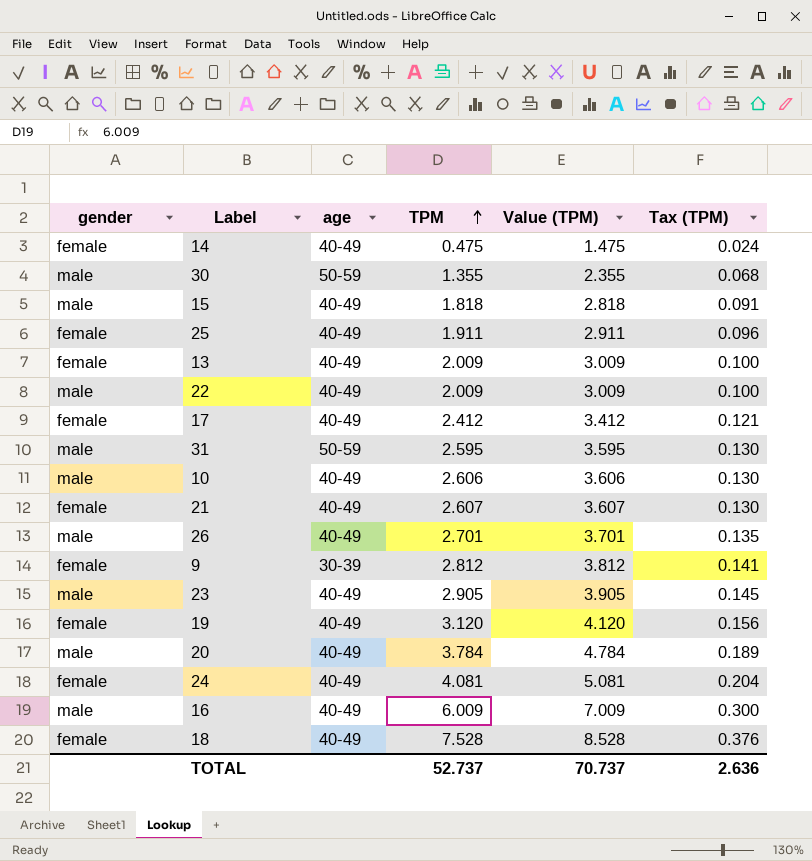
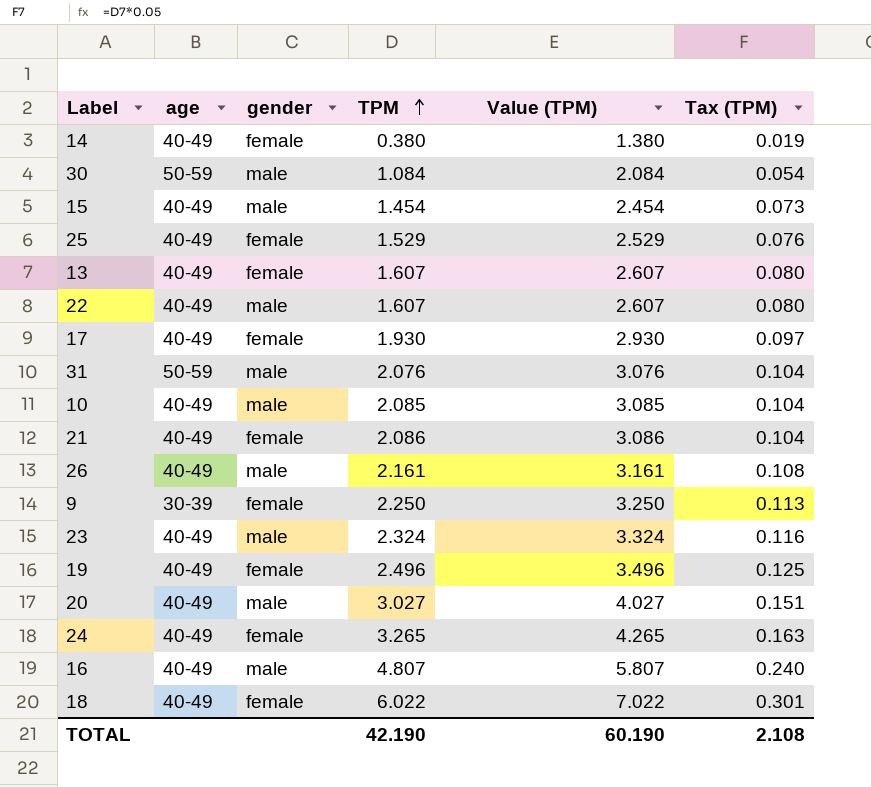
column gender | position: 1 -> 3
14 | TPM: 0.475 -> 0.380
14 | Value (TPM): 1.475 -> 1.380
14 | Tax (TPM): 0.024 -> 0.019
30 | TPM: 1.355 -> 1.084
30 | Value (TPM): 2.355 -> 2.084
30 | Tax (TPM): 0.068 -> 0.054
15 | TPM: 1.818 -> 1.454
15 | Value (TPM): 2.818 -> 2.454
15 | Tax (TPM): 0.091 -> 0.073
25 | TPM: 1.911 -> 1.529
25 | Value (TPM): 2.911 -> 2.529
25 | Tax (TPM): 0.096 -> 0.076
13 | TPM: 2.009 -> 1.607
13 | Value (TPM): 3.009 -> 2.607
13 | Tax (TPM): 0.100 -> 0.080
22 | TPM: 2.009 -> 1.607
22 | Value (TPM): 3.009 -> 2.607
22 | Tax (TPM): 0.100 -> 0.080
17 | TPM: 2.412 -> 1.930
17 | Value (TPM): 3.412 -> 2.930
17 | Tax (TPM): 0.121 -> 0.097
31 | TPM: 2.595 -> 2.076
31 | Value (TPM): 3.595 -> 3.076
31 | Tax (TPM): 0.130 -> 0.104
10 | TPM: 2.606 -> 2.085
10 | Value (TPM): 3.606 -> 3.085
10 | Tax (TPM): 0.130 -> 0.104
21 | TPM: 2.607 -> 2.086
21 | Value (TPM): 3.607 -> 3.086
21 | Tax (TPM): 0.130 -> 0.104
26 | TPM: 2.701 -> 2.161
26 | Value (TPM): 3.701 -> 3.161
26 | Tax (TPM): 0.135 -> 0.108
9 | TPM: 2.812 -> 2.250
9 | Value (TPM): 3.812 -> 3.250
9 | Tax (TPM): 0.141 -> 0.113
23 | TPM: 2.905 -> 2.324
23 | Value (TPM): 3.905 -> 3.324
23 | Tax (TPM): 0.145 -> 0.116
19 | TPM: 3.120 -> 2.496
19 | Value (TPM): 4.120 -> 3.496
19 | Tax (TPM): 0.156 -> 0.125
20 | TPM: 3.784 -> 3.027
20 | Value (TPM): 4.784 -> 4.027
20 | Tax (TPM): 0.189 -> 0.151
24 | TPM: 4.081 -> 3.265
24 | Value (TPM): 5.081 -> 4.265
24 | Tax (TPM): 0.204 -> 0.163
16 | TPM: 6.009 -> 4.807
16 | Value (TPM): 7.009 -> 5.807
16 | Tax (TPM): 0.300 -> 0.240
18 | TPM: 7.528 -> 6.022
18 | Value (TPM): 8.528 -> 7.022
18 | Tax (TPM): 0.376 -> 0.301
TOTAL | TPM: 52.737 -> 42.190
TOTAL | Value (TPM): 70.737 -> 60.190
TOTAL | Tax (TPM): 2.636 -> 2.108

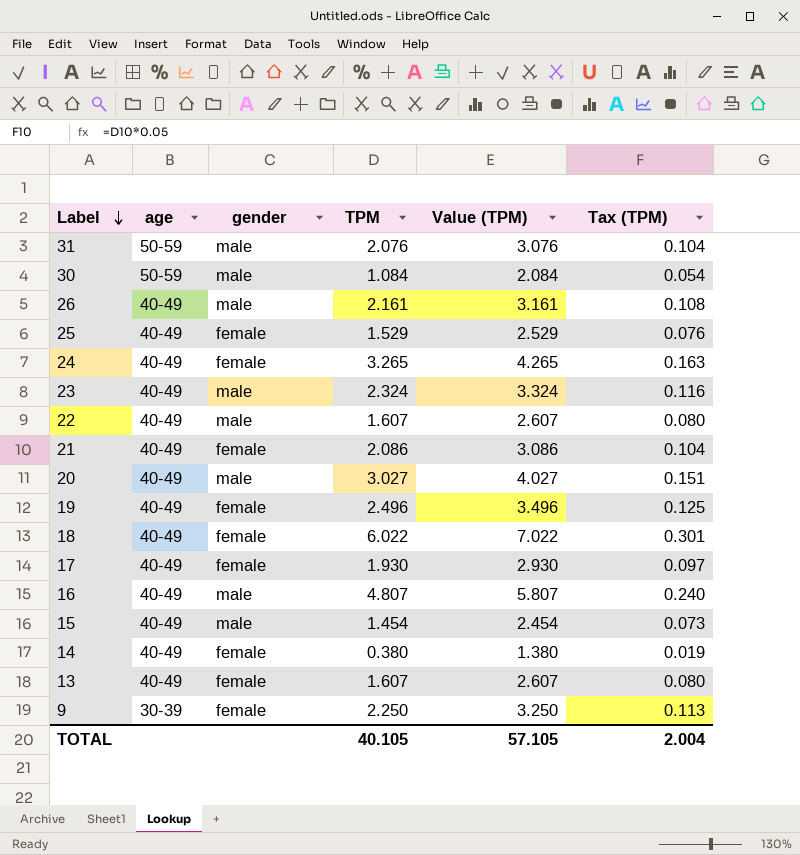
row order: TPM ascending -> Label descending
row 10: 40-49 | male | 2.085 | 3.085 | 0.104 -> none
TOTAL | TPM: 42.190 -> 40.105
TOTAL | Value (TPM): 60.190 -> 57.105
TOTAL | Tax (TPM): 2.108 -> 2.004

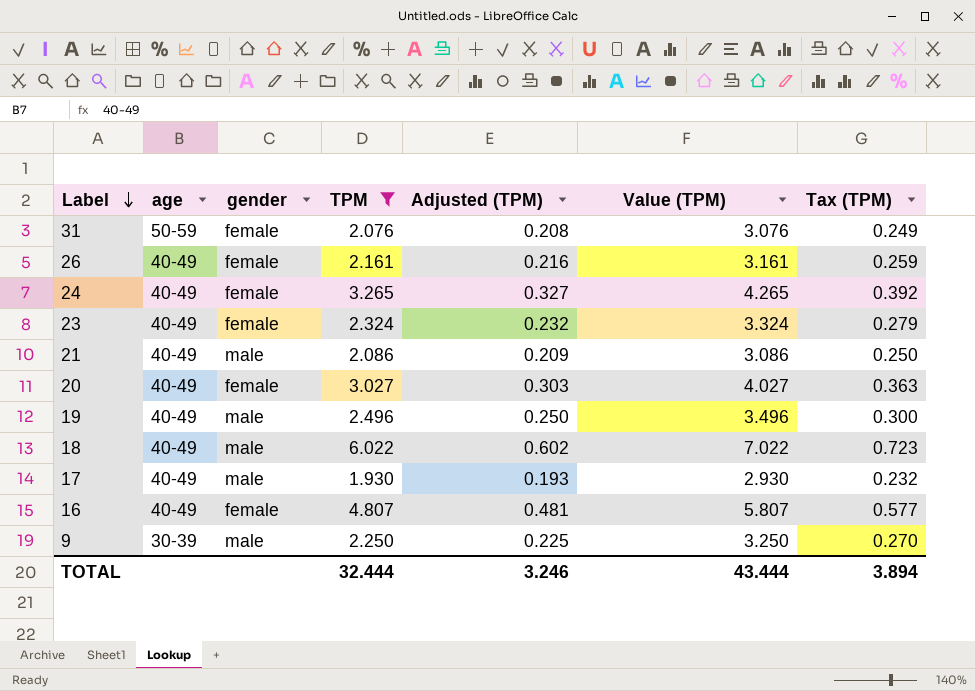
filter: none -> TPM >= 1.930
column Adjusted (TPM) | formula: none -> [TPM] * 0.1
column Tax (TPM) | formula: [TPM] * 0.05 -> [TPM] * 0.12
31 | gender: male -> female
26 | gender: male -> female
23 | gender: male -> female
21 | gender: female -> male
20 | gender: male -> female
19 | gender: female -> male
18 | gender: female -> male
17 | gender: female -> male
16 | gender: male -> female
9 | gender: female -> male
TOTAL | TPM: 40.105 -> 32.444
TOTAL | Value (TPM): 57.105 -> 43.444
TOTAL | Tax (TPM): 2.004 -> 3.894

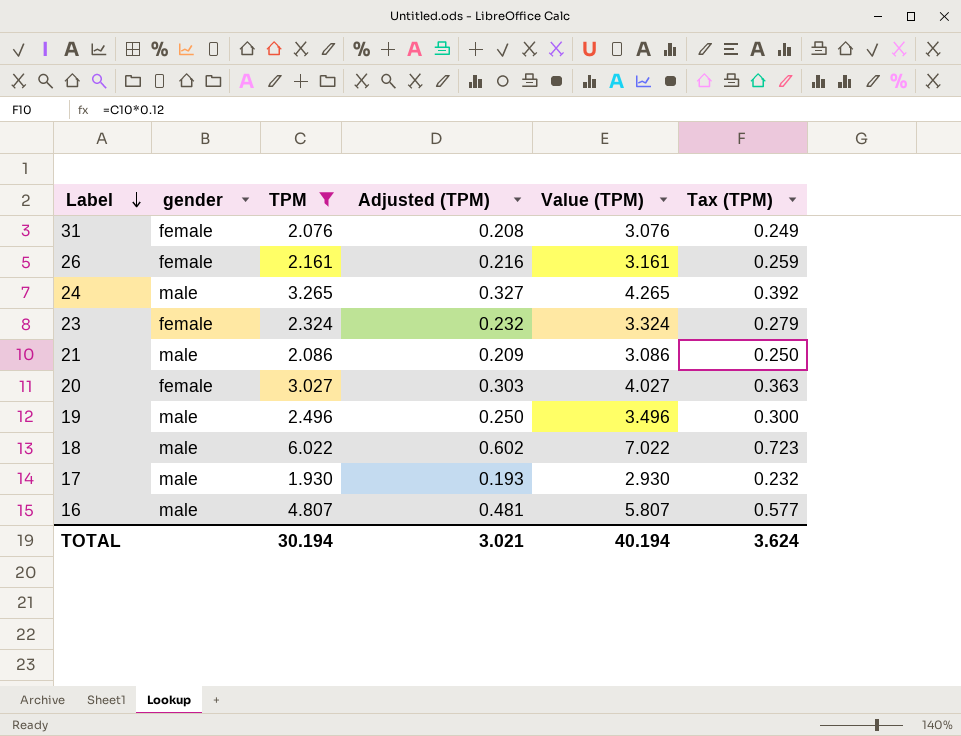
column age | position: 2 -> none
row 9: 30-39 | male | 2.250 | 0.225 | 3.250 | 0.270 -> none
24 | gender: female -> male
16 | gender: female -> male
TOTAL | TPM: 32.444 -> 30.194
TOTAL | Adjusted (TPM): 3.246 -> 3.021
TOTAL | Value (TPM): 43.444 -> 40.194
TOTAL | Tax (TPM): 3.894 -> 3.624

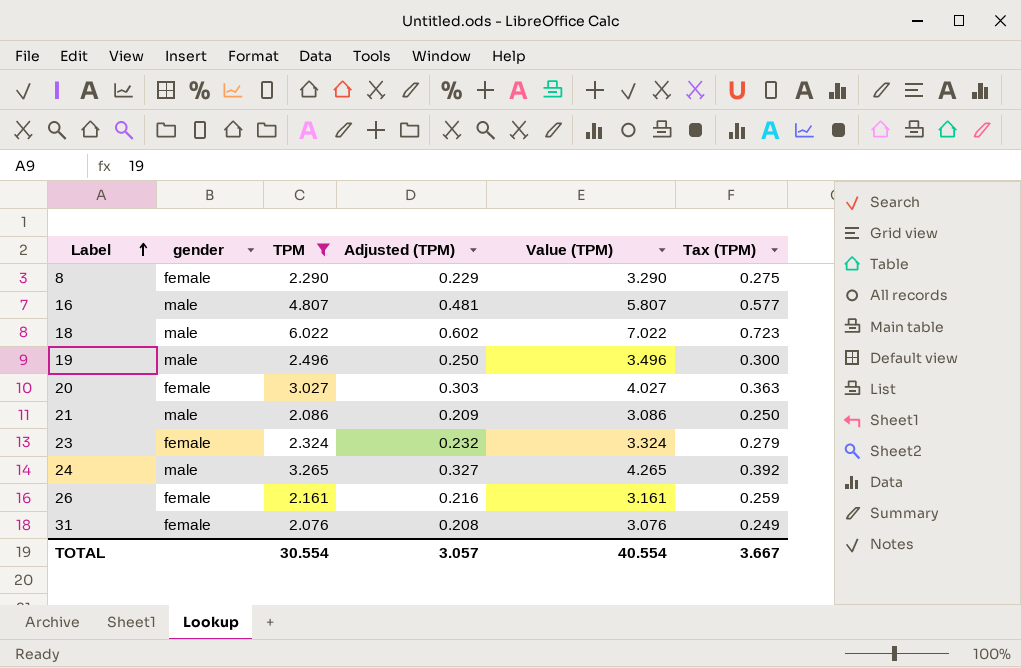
row order: Label descending -> Label ascending
row 17: male | 1.930 | 0.193 | 2.930 | 0.232 -> none
row 8: none -> female | 2.290 | 0.229 | 3.290 | 0.275
TOTAL | TPM: 30.194 -> 30.554
TOTAL | Adjusted (TPM): 3.021 -> 3.057
TOTAL | Value (TPM): 40.194 -> 40.554
TOTAL | Tax (TPM): 3.624 -> 3.667

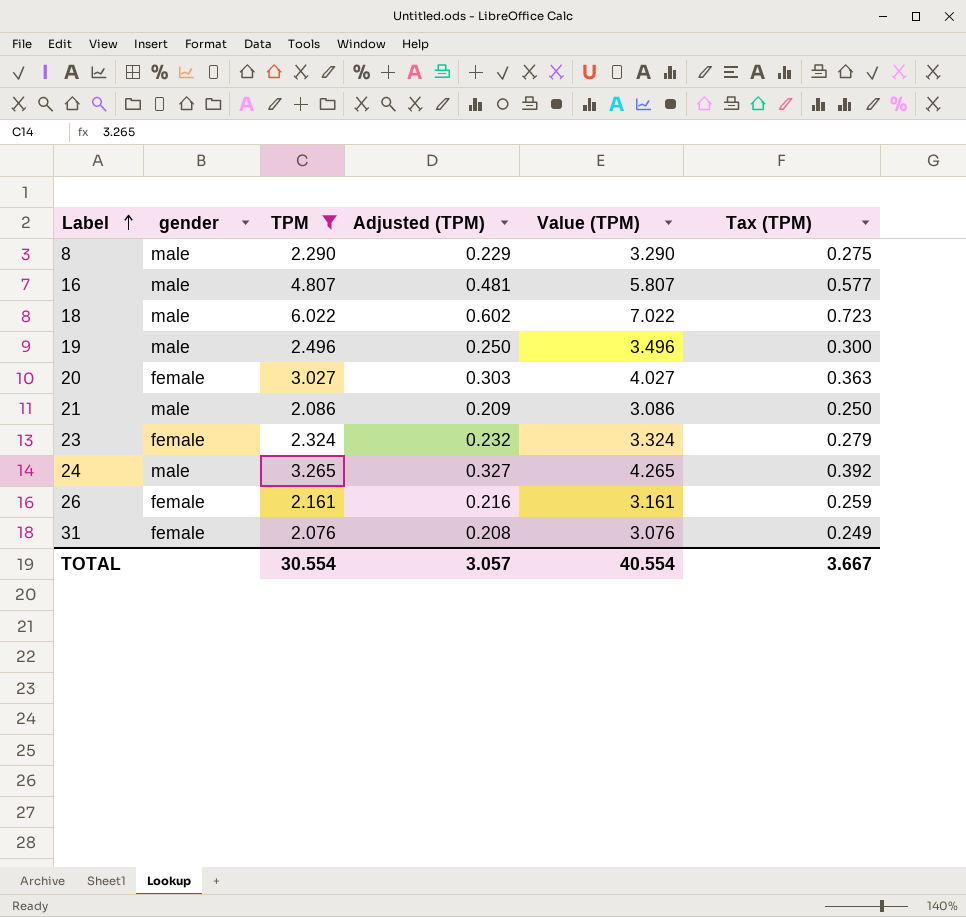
8 | gender: female -> male

